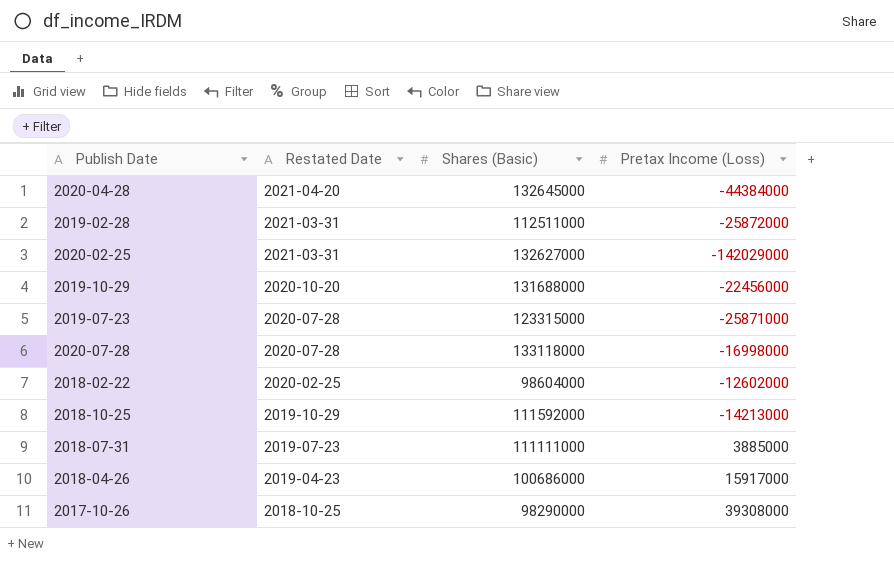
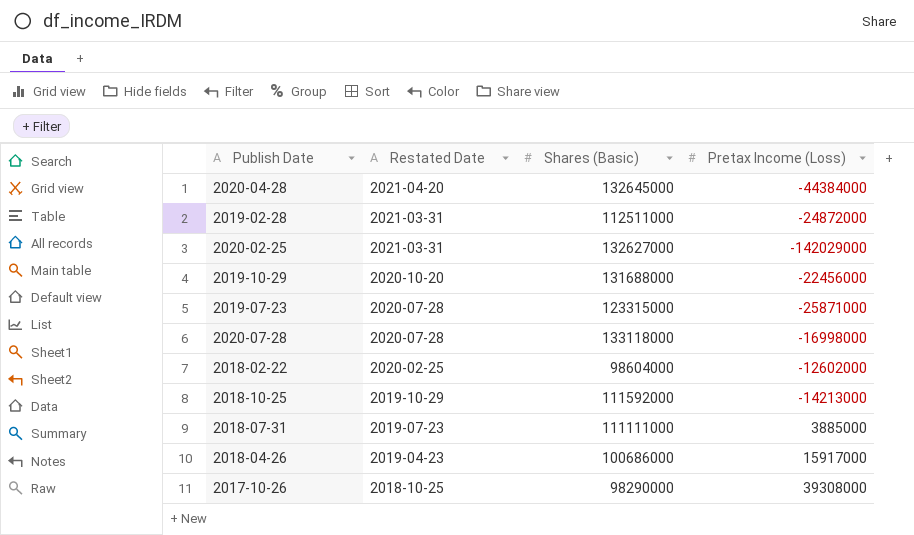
2019-02-28 | Pretax Income (Loss): -25872000 -> -24872000

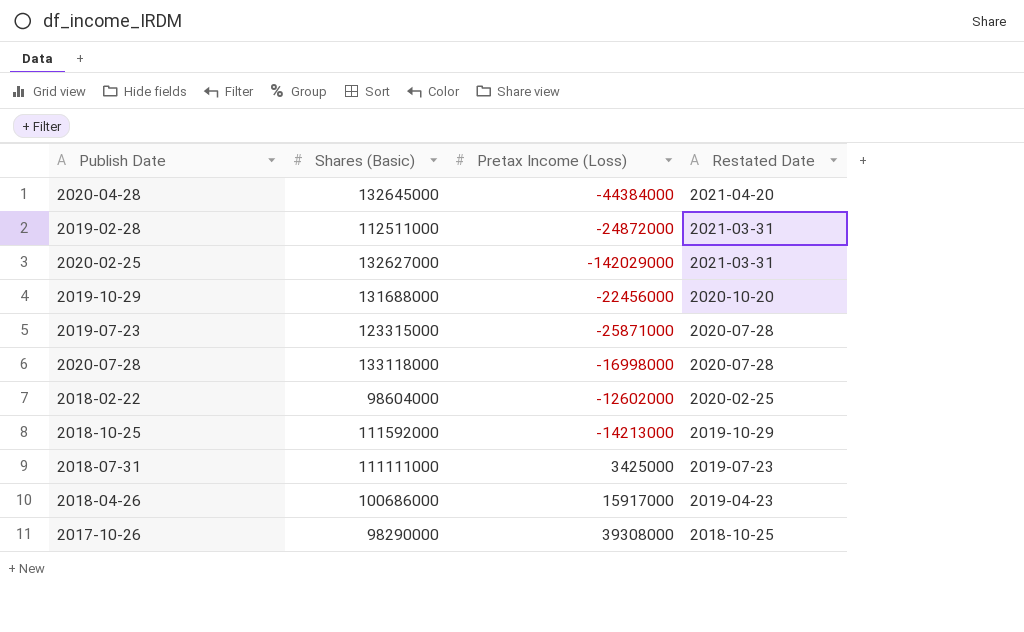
column Restated Date | position: 2 -> 4
2018-07-31 | Pretax Income (Loss): 3885000 -> 3425000

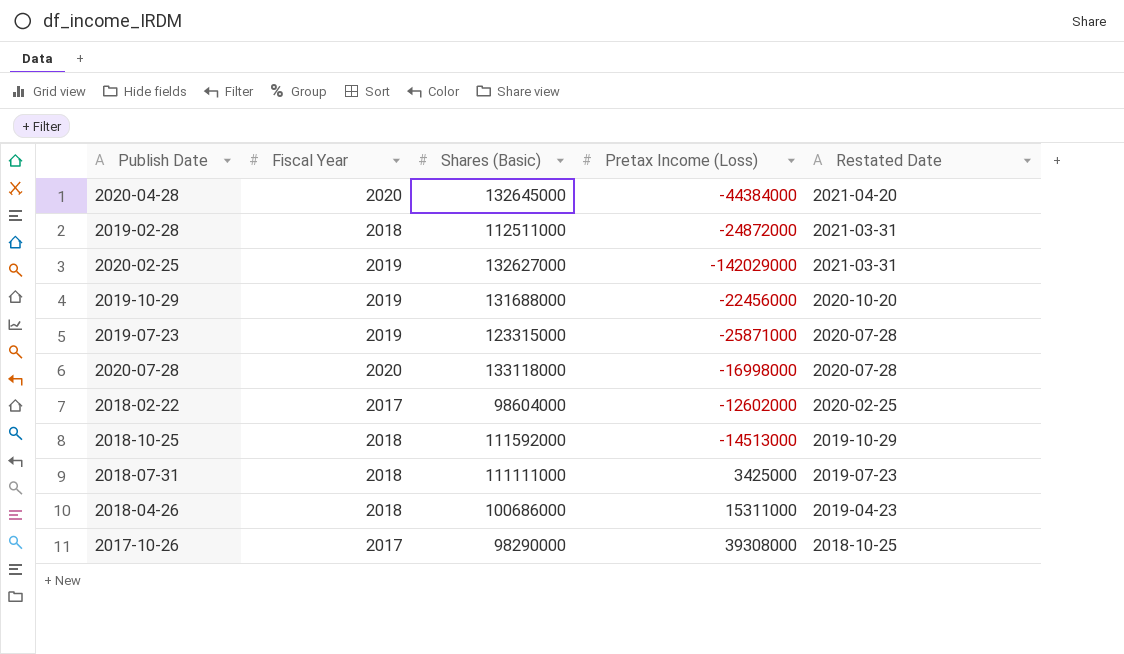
column Fiscal Year | position: none -> 2
2018-10-25 | Pretax Income (Loss): -14213000 -> -14513000
2018-04-26 | Pretax Income (Loss): 15917000 -> 15311000

